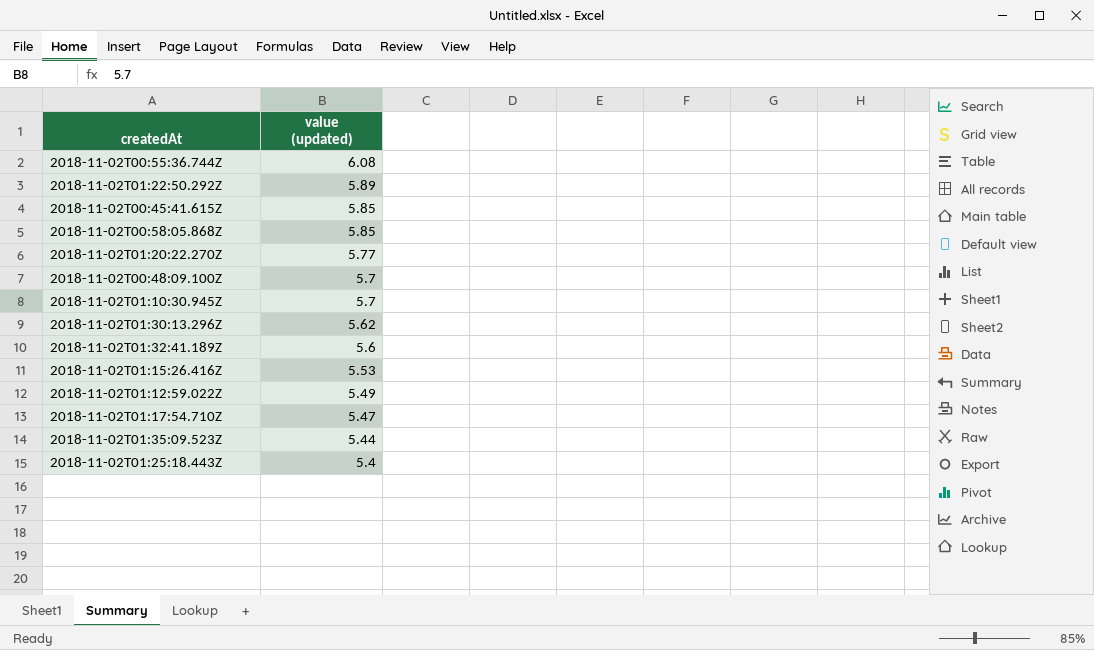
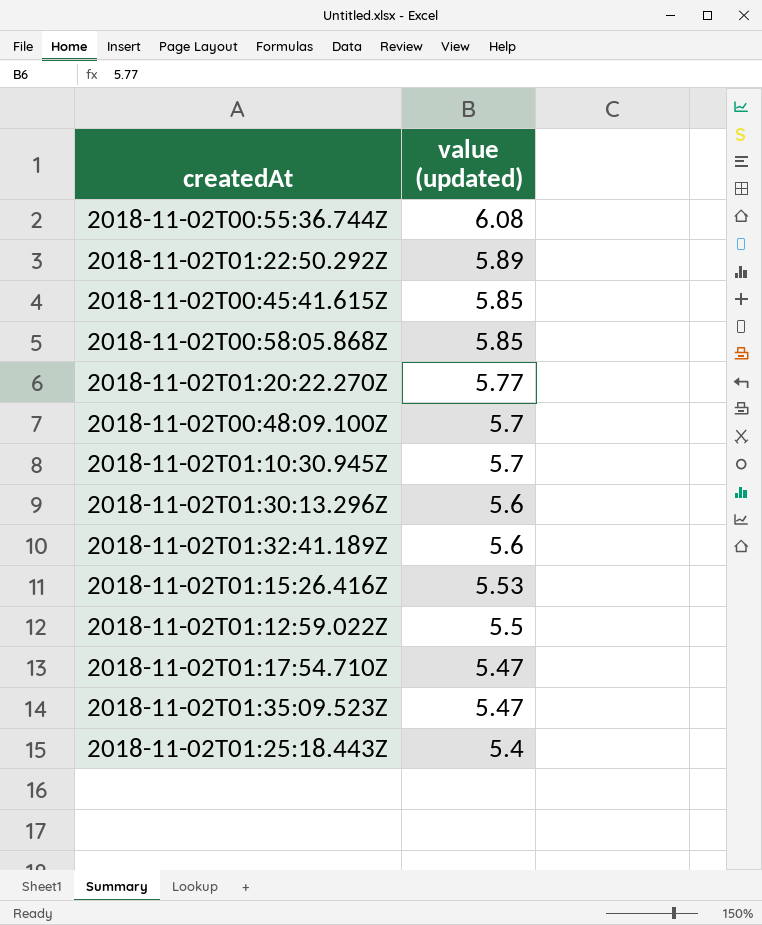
2018-11-02T01:30:13.296Z | value (updated): 5.62 -> 5.6
2018-11-02T01:12:59.022Z | value (updated): 5.49 -> 5.5
2018-11-02T01:35:09.523Z | value (updated): 5.44 -> 5.47

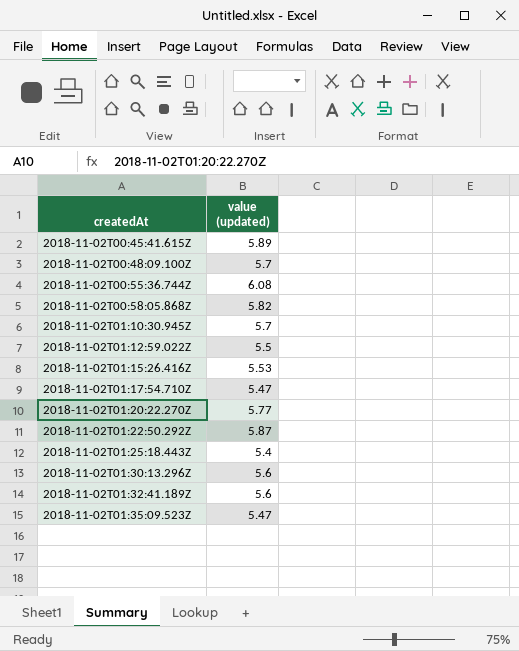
row order: value (updated) descending -> createdAt ascending
2018-11-02T00:45:41.615Z | value (updated): 5.85 -> 5.89
2018-11-02T00:58:05.868Z | value (updated): 5.85 -> 5.82
2018-11-02T01:22:50.292Z | value (updated): 5.89 -> 5.87

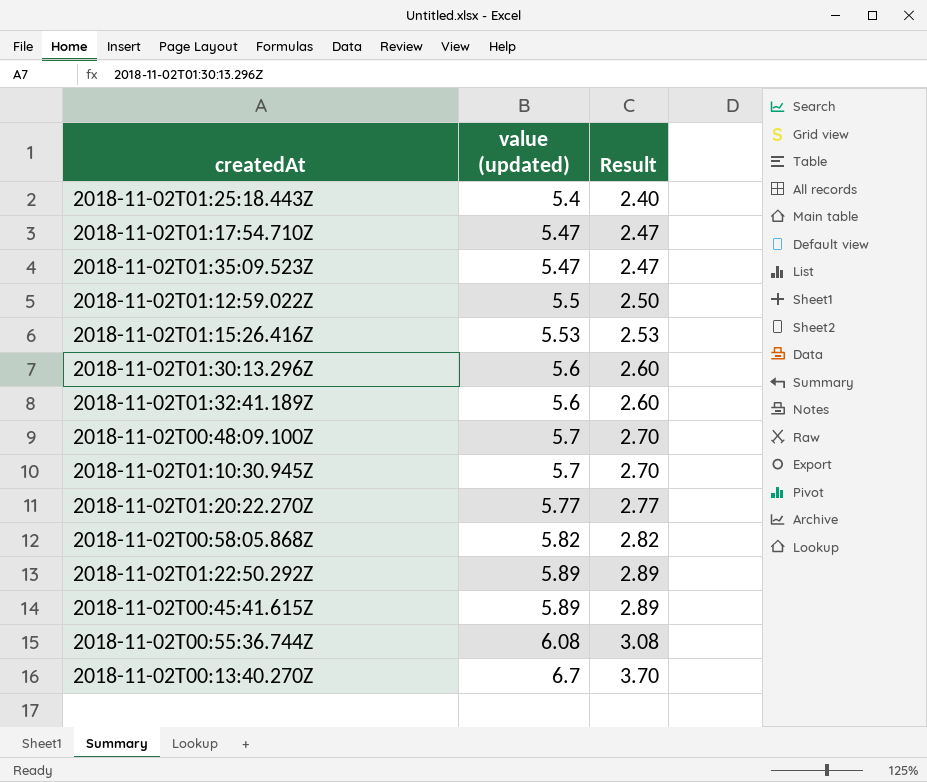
row order: createdAt ascending -> value (updated) ascending
column Result | formula: none -> [value (updated)] - 3
2018-11-02T01:22:50.292Z | value (updated): 5.87 -> 5.89
row 2018-11-02T00:13:40.270Z: none -> 6.7 | 3.70

